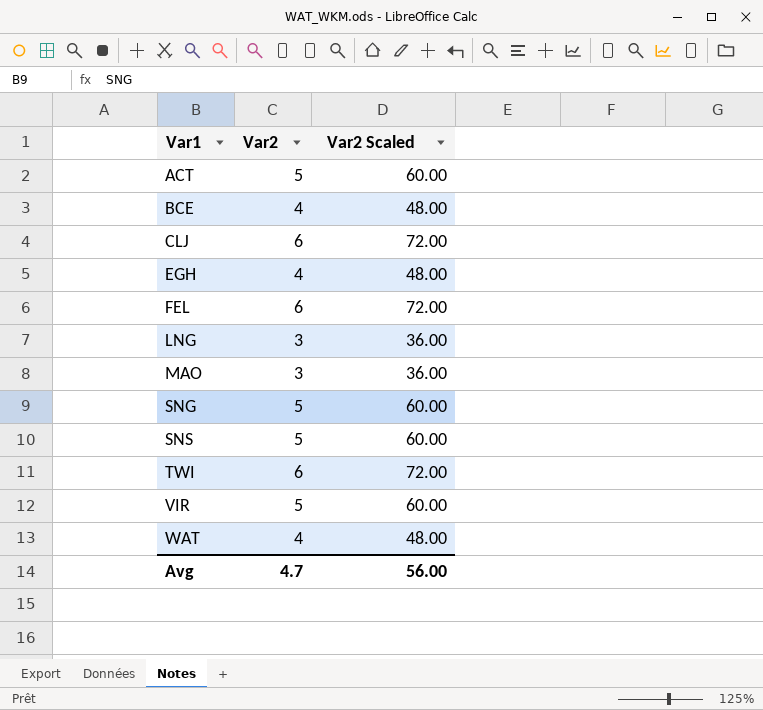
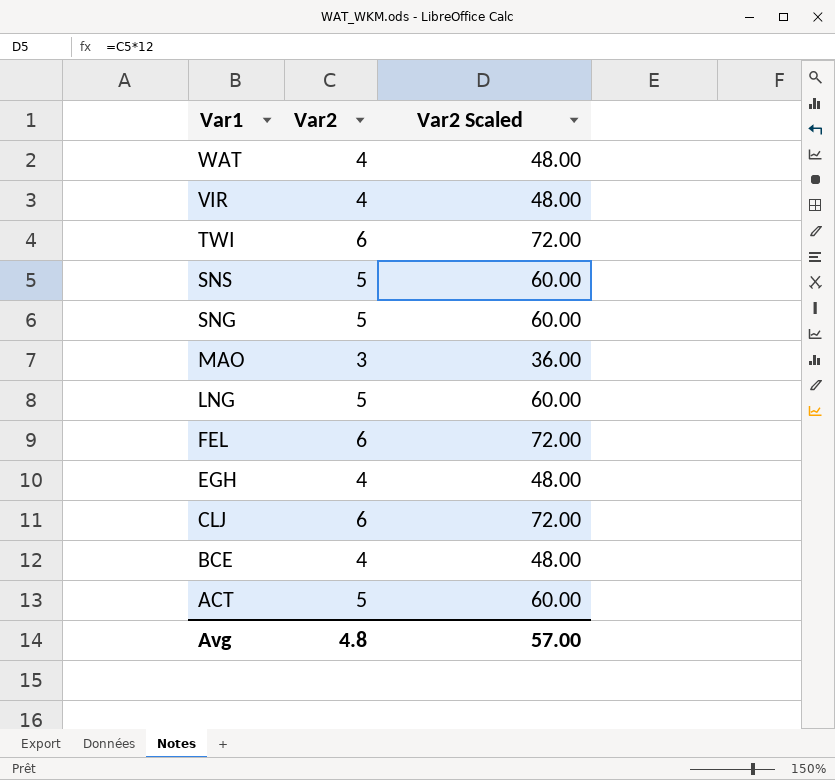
row order: Var1 ascending -> Var1 descending
VIR | Var2: 5 -> 4
VIR | Var2 Scaled: 60.00 -> 48.00
LNG | Var2: 3 -> 5
LNG | Var2 Scaled: 36.00 -> 60.00
Avg | Var2: 4.7 -> 4.8
Avg | Var2 Scaled: 56.00 -> 57.00

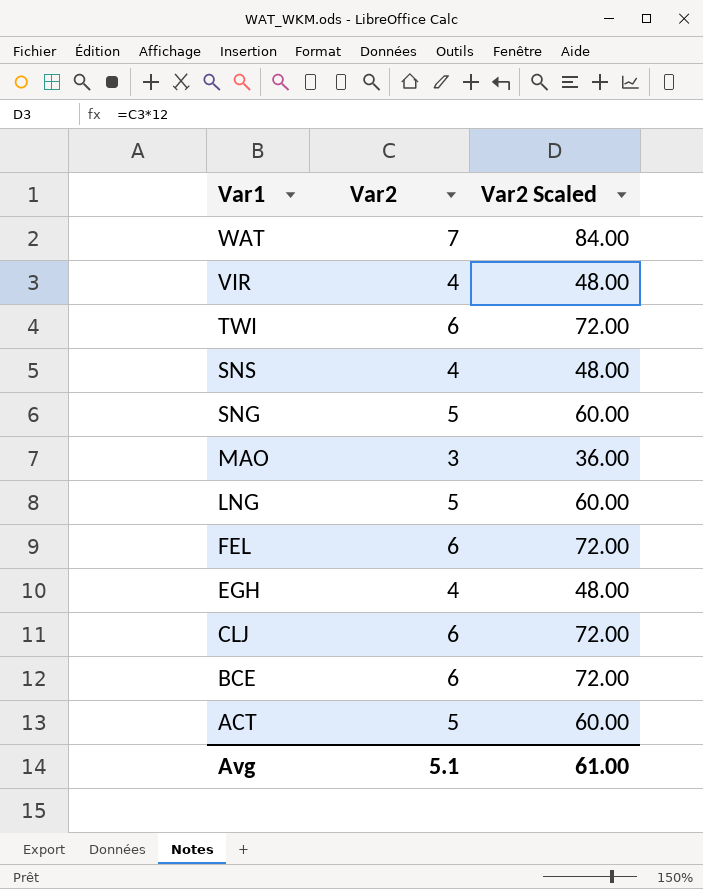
WAT | Var2: 4 -> 7
WAT | Var2 Scaled: 48.00 -> 84.00
SNS | Var2: 5 -> 4
SNS | Var2 Scaled: 60.00 -> 48.00
BCE | Var2: 4 -> 6
BCE | Var2 Scaled: 48.00 -> 72.00
Avg | Var2: 4.8 -> 5.1
Avg | Var2 Scaled: 57.00 -> 61.00

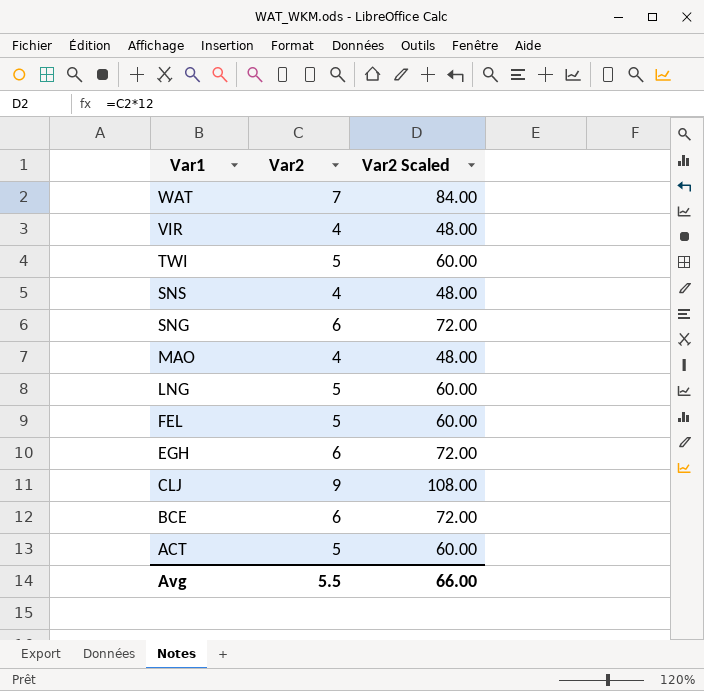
TWI | Var2: 6 -> 5
TWI | Var2 Scaled: 72.00 -> 60.00
SNG | Var2: 5 -> 6
SNG | Var2 Scaled: 60.00 -> 72.00
MAO | Var2: 3 -> 4
MAO | Var2 Scaled: 36.00 -> 48.00
FEL | Var2: 6 -> 5
FEL | Var2 Scaled: 72.00 -> 60.00
EGH | Var2: 4 -> 6
EGH | Var2 Scaled: 48.00 -> 72.00
CLJ | Var2: 6 -> 9
CLJ | Var2 Scaled: 72.00 -> 108.00
Avg | Var2: 5.1 -> 5.5
Avg | Var2 Scaled: 61.00 -> 66.00

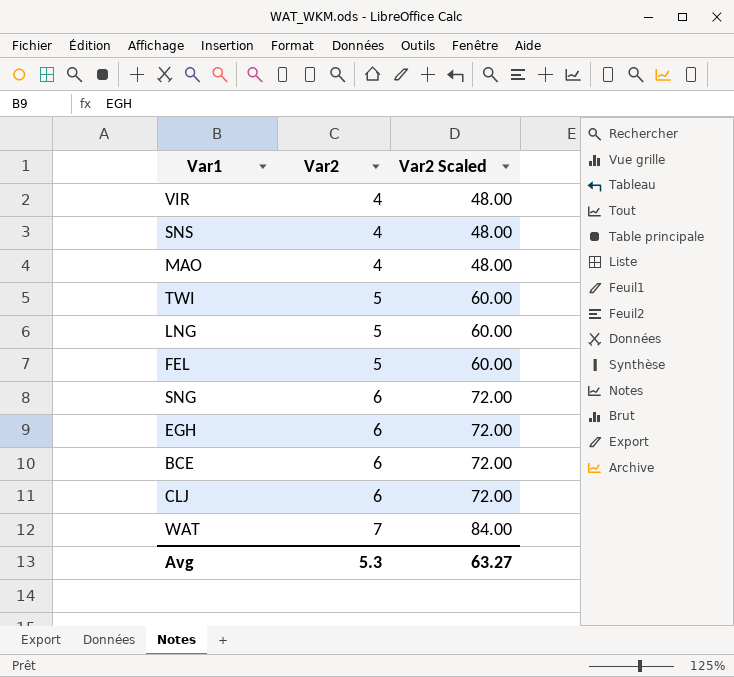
row order: Var1 descending -> Var2 ascending
row ACT: 5 | 60.00 -> none
CLJ | Var2: 9 -> 6
CLJ | Var2 Scaled: 108.00 -> 72.00
Avg | Var2: 5.5 -> 5.3
Avg | Var2 Scaled: 66.00 -> 63.27

